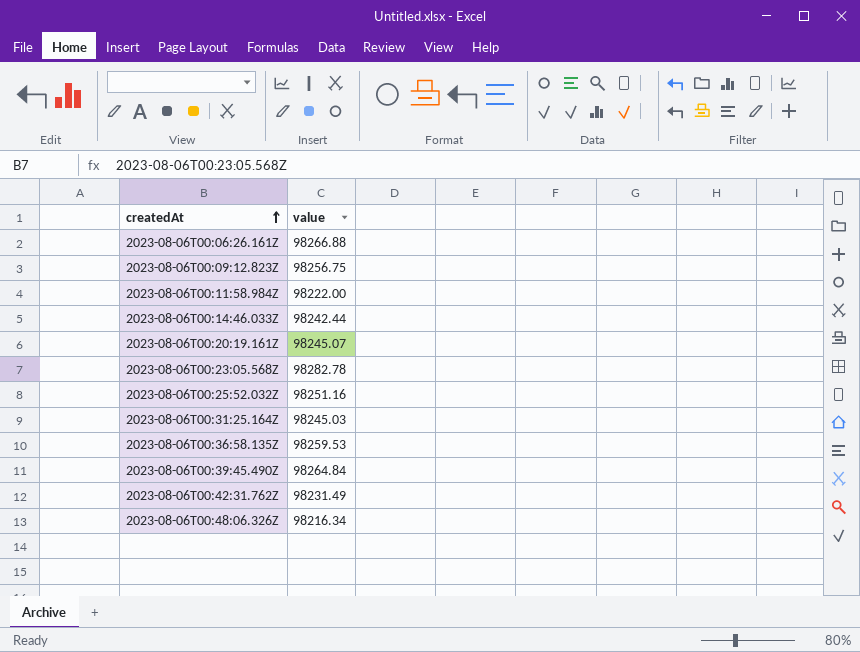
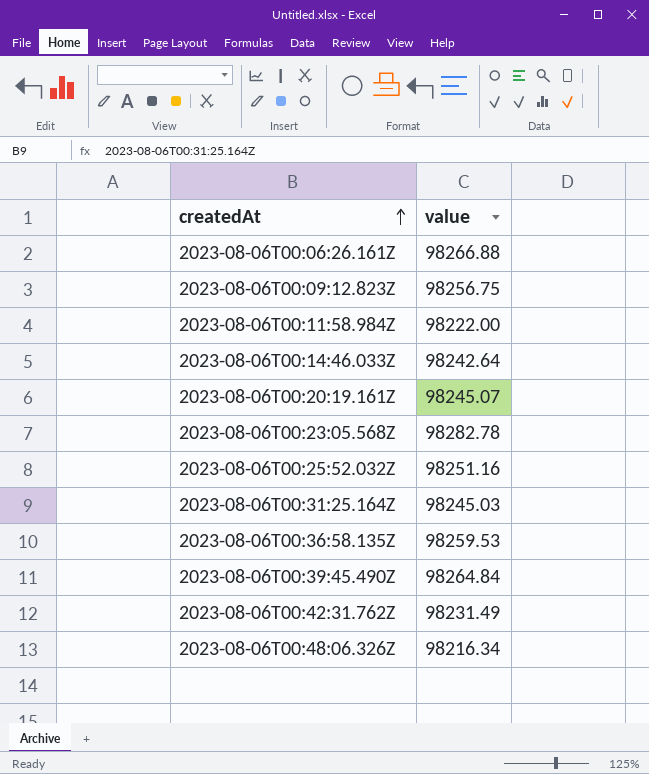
2023-08-06T00:14:46.033Z | value: 98242.44 -> 98242.64

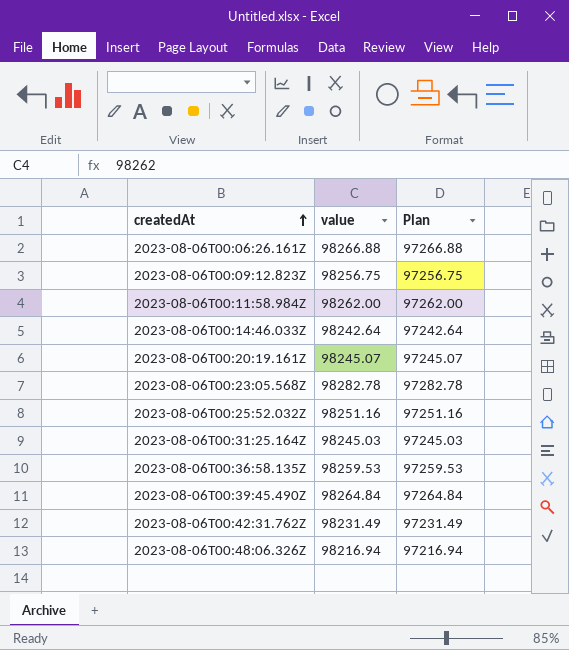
column Plan | formula: none -> [value] - 1000
2023-08-06T00:11:58.984Z | value: 98222.00 -> 98262.00
2023-08-06T00:48:06.326Z | value: 98216.34 -> 98216.94

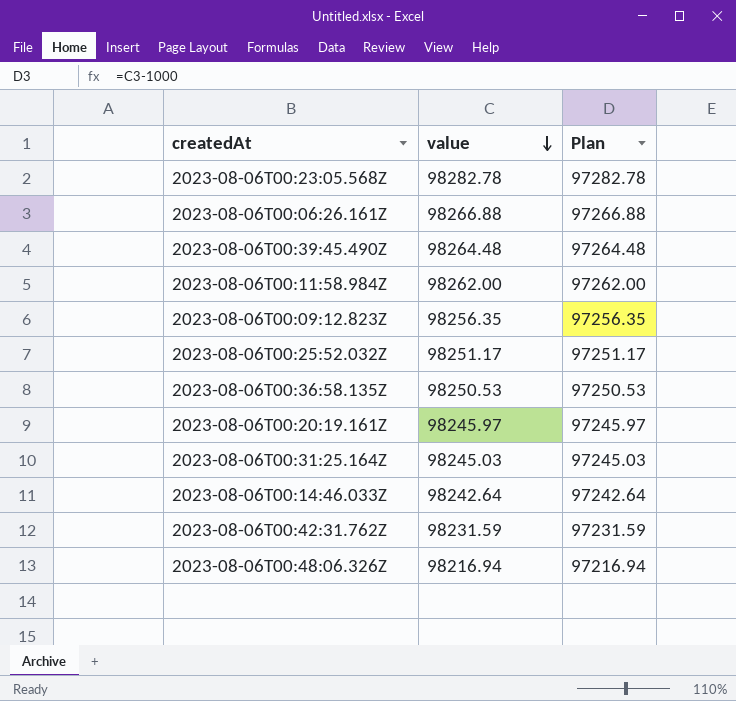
row order: createdAt ascending -> value descending
2023-08-06T00:39:45.490Z | value: 98264.84 -> 98264.48
2023-08-06T00:39:45.490Z | Plan: 97264.84 -> 97264.48
2023-08-06T00:09:12.823Z | value: 98256.75 -> 98256.35
2023-08-06T00:09:12.823Z | Plan: 97256.75 -> 97256.35
2023-08-06T00:25:52.032Z | value: 98251.16 -> 98251.17
2023-08-06T00:25:52.032Z | Plan: 97251.16 -> 97251.17
2023-08-06T00:36:58.135Z | value: 98259.53 -> 98250.53
2023-08-06T00:36:58.135Z | Plan: 97259.53 -> 97250.53
2023-08-06T00:20:19.161Z | value: 98245.07 -> 98245.97
2023-08-06T00:20:19.161Z | Plan: 97245.07 -> 97245.97
2023-08-06T00:42:31.762Z | value: 98231.49 -> 98231.59
2023-08-06T00:42:31.762Z | Plan: 97231.49 -> 97231.59

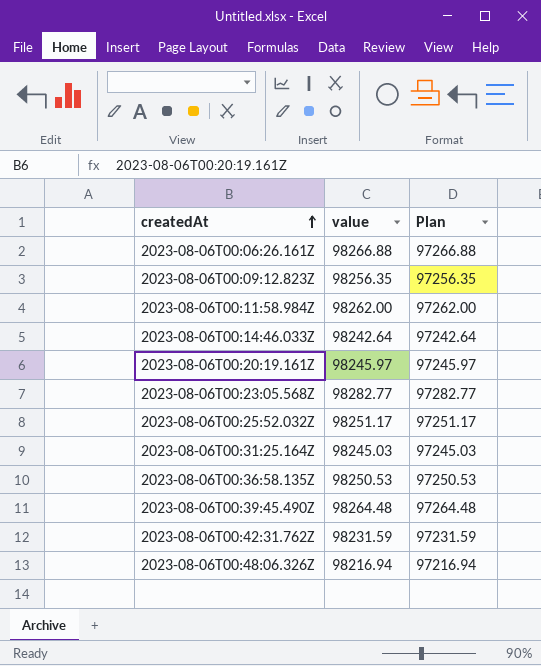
row order: value descending -> createdAt ascending
2023-08-06T00:23:05.568Z | value: 98282.78 -> 98282.77
2023-08-06T00:23:05.568Z | Plan: 97282.78 -> 97282.77

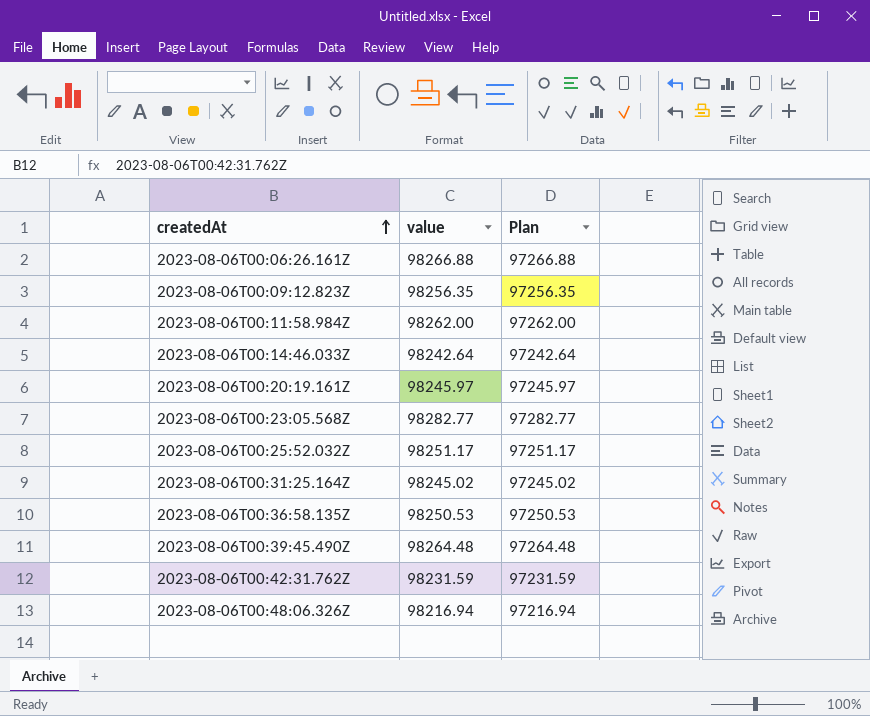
2023-08-06T00:31:25.164Z | value: 98245.03 -> 98245.02
2023-08-06T00:31:25.164Z | Plan: 97245.03 -> 97245.02

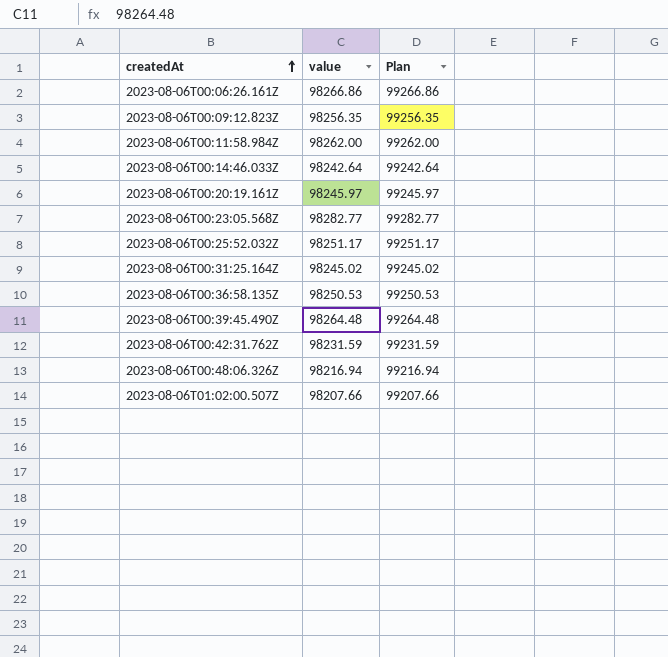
column Plan | formula: [value] - 1000 -> [value] + 1000
2023-08-06T00:06:26.161Z | value: 98266.88 -> 98266.86
row 2023-08-06T01:02:00.507Z: none -> 98207.66 | 99207.66

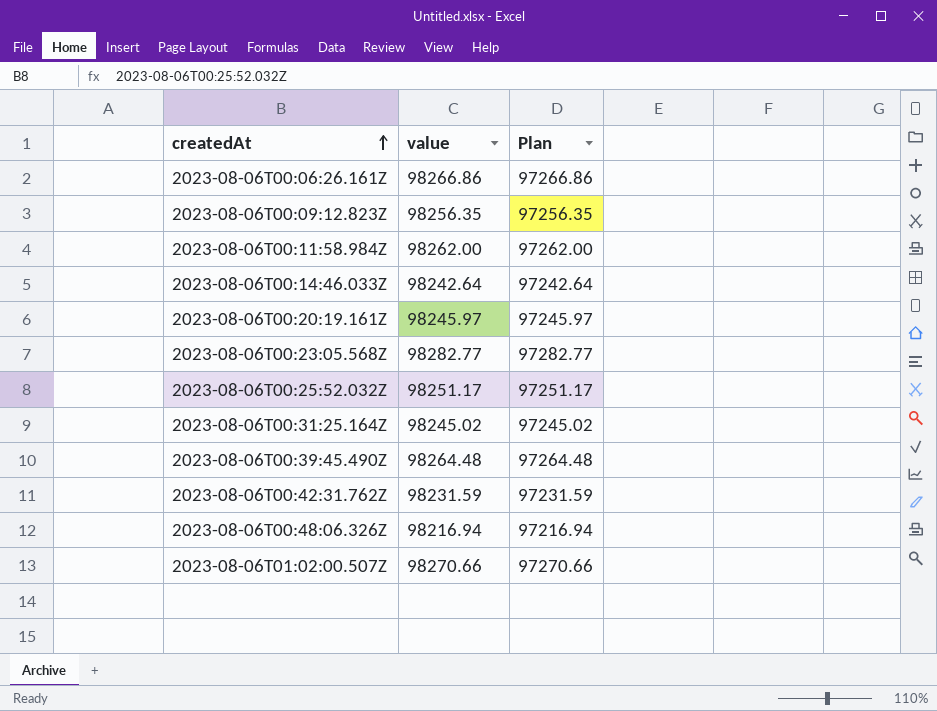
column Plan | formula: [value] + 1000 -> [value] - 1000
row 2023-08-06T00:36:58.135Z: 98250.53 | 99250.53 -> none
2023-08-06T01:02:00.507Z | value: 98207.66 -> 98270.66

